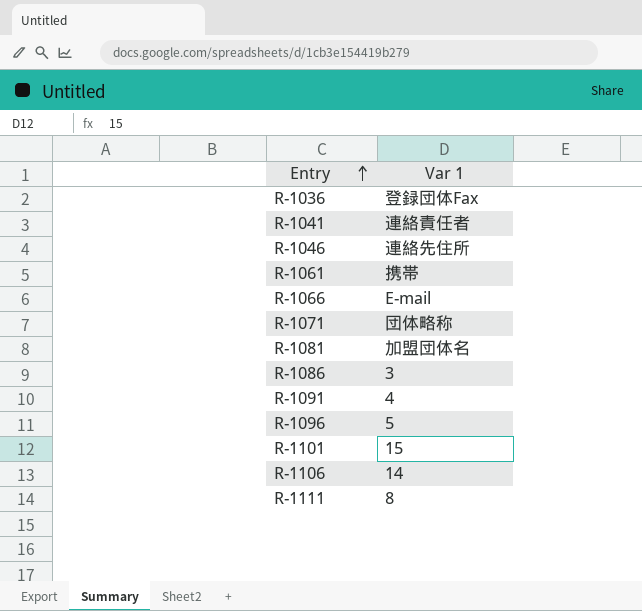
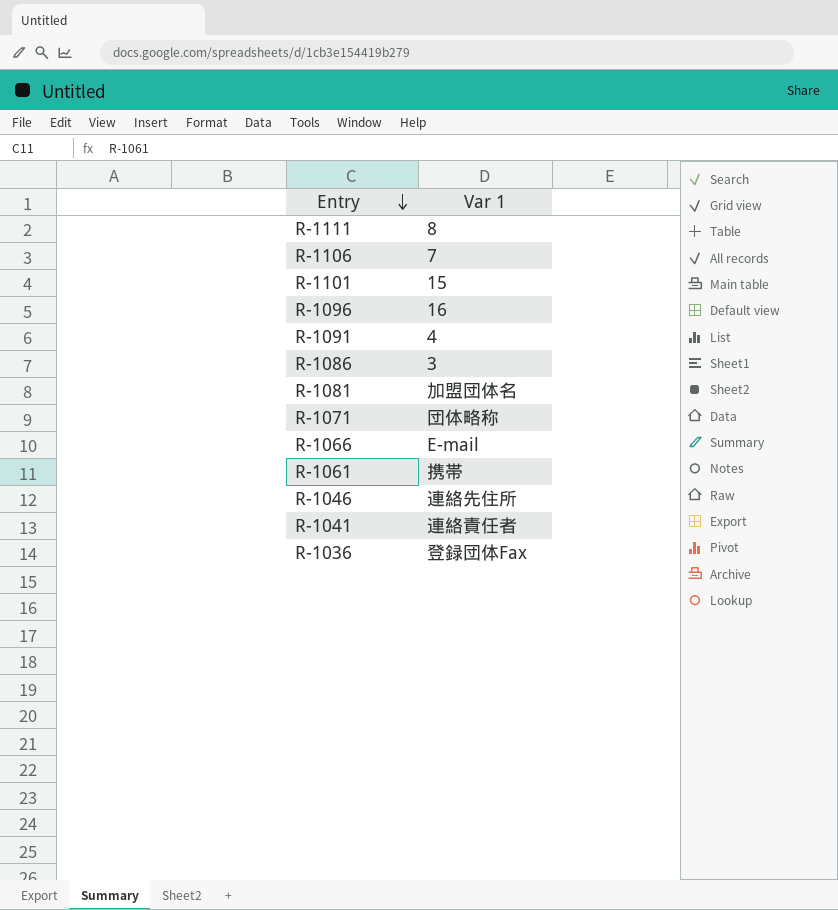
row order: Entry ascending -> Entry descending
R-1106 | Var 1: 14 -> 7
R-1096 | Var 1: 5 -> 16

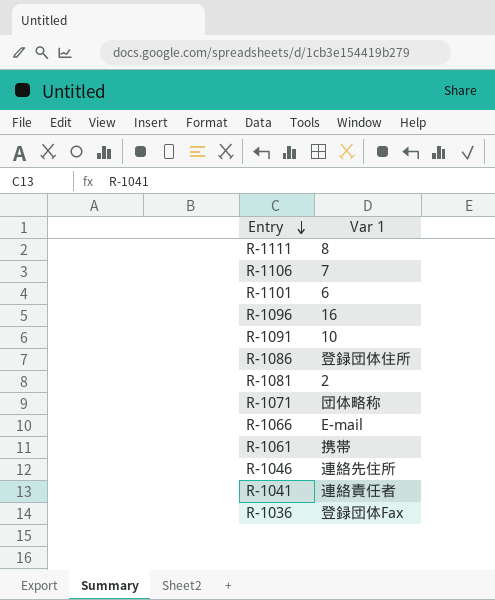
R-1101 | Var 1: 15 -> 6
R-1091 | Var 1: 4 -> 10
R-1086 | Var 1: 3 -> 登録団体住所
R-1081 | Var 1: 加盟団体名 -> 2

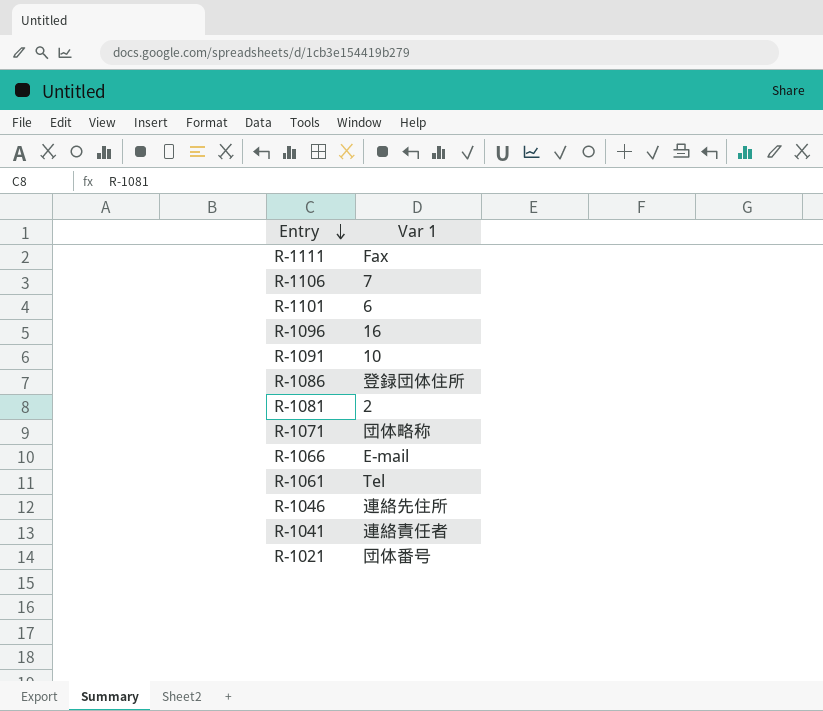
row R-1036: 登録団体Fax -> none
R-1111 | Var 1: 8 -> Fax
R-1061 | Var 1: 携帯 -> Tel
row R-1021: none -> 団体番号

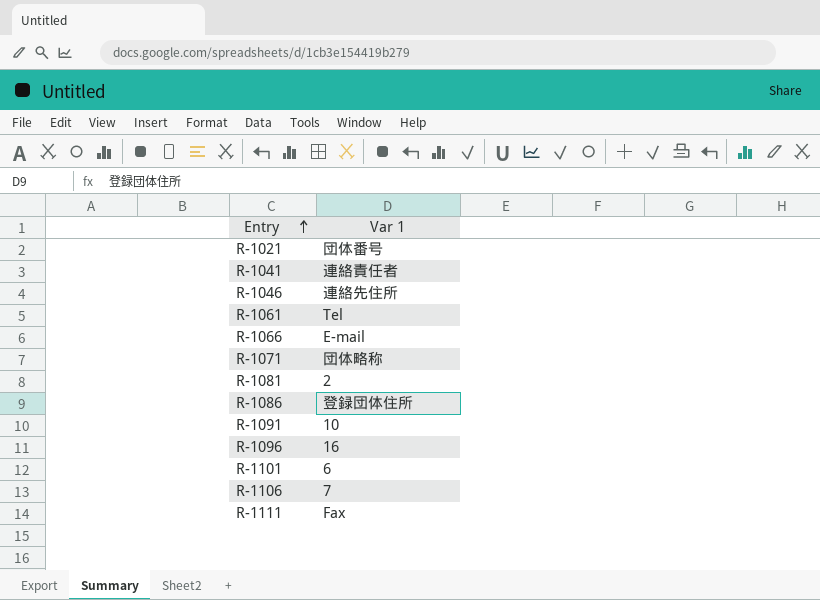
row order: Entry descending -> Entry ascending

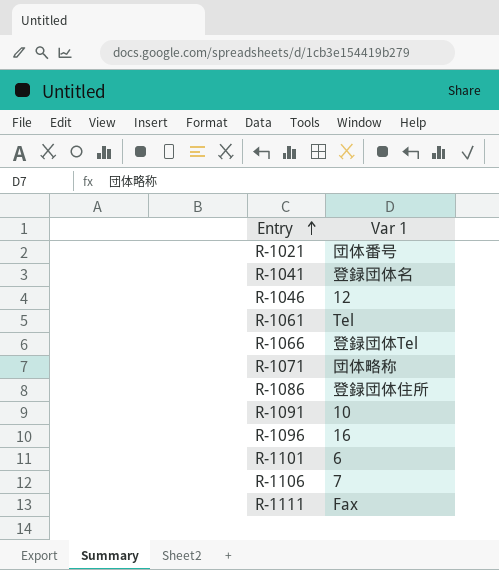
row R-1081: 2 -> none
R-1041 | Var 1: 連絡責任者 -> 登録団体名
R-1046 | Var 1: 連絡先住所 -> 12
R-1066 | Var 1: E-mail -> 登録団体Tel

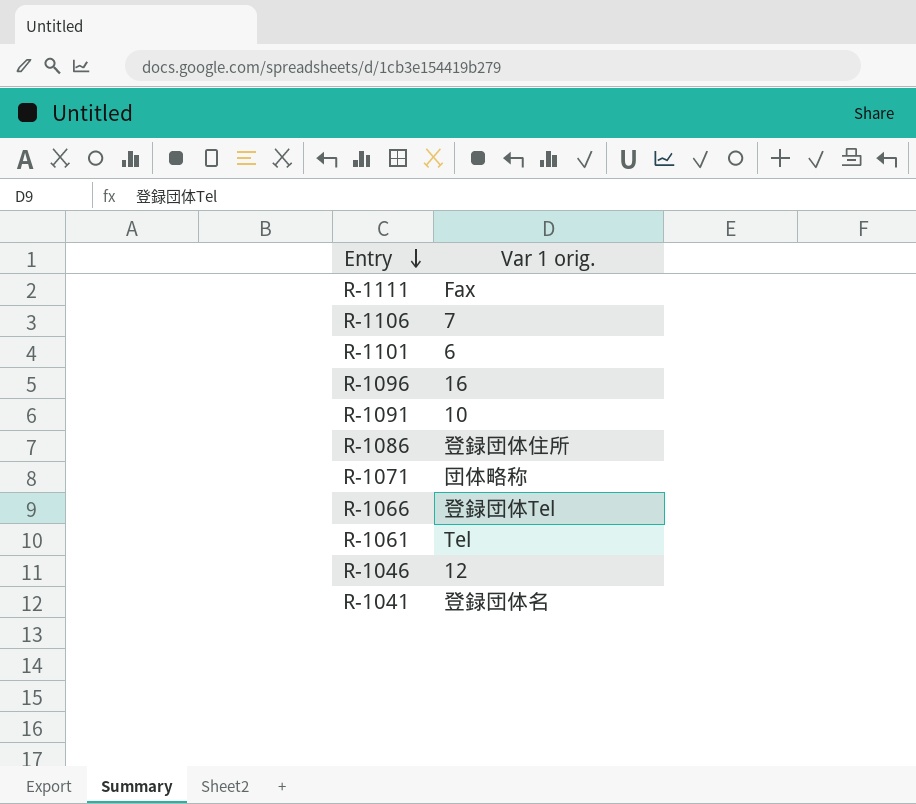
row order: Entry ascending -> Entry descending
column name: Var 1 -> Var 1 orig.
row R-1021: 団体番号 -> none

